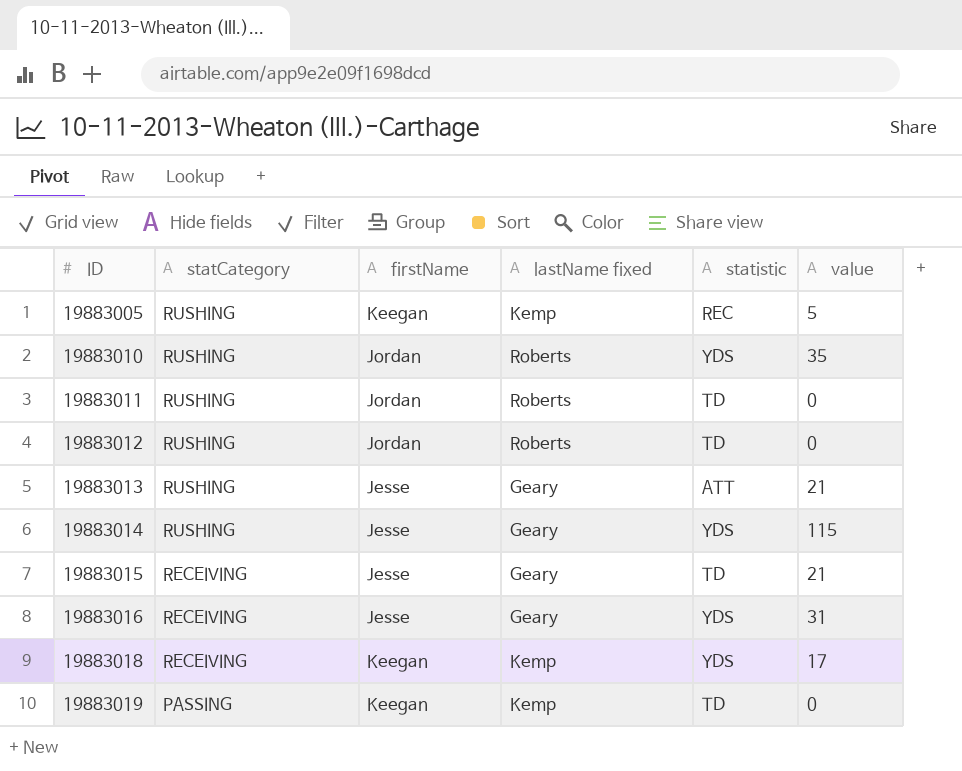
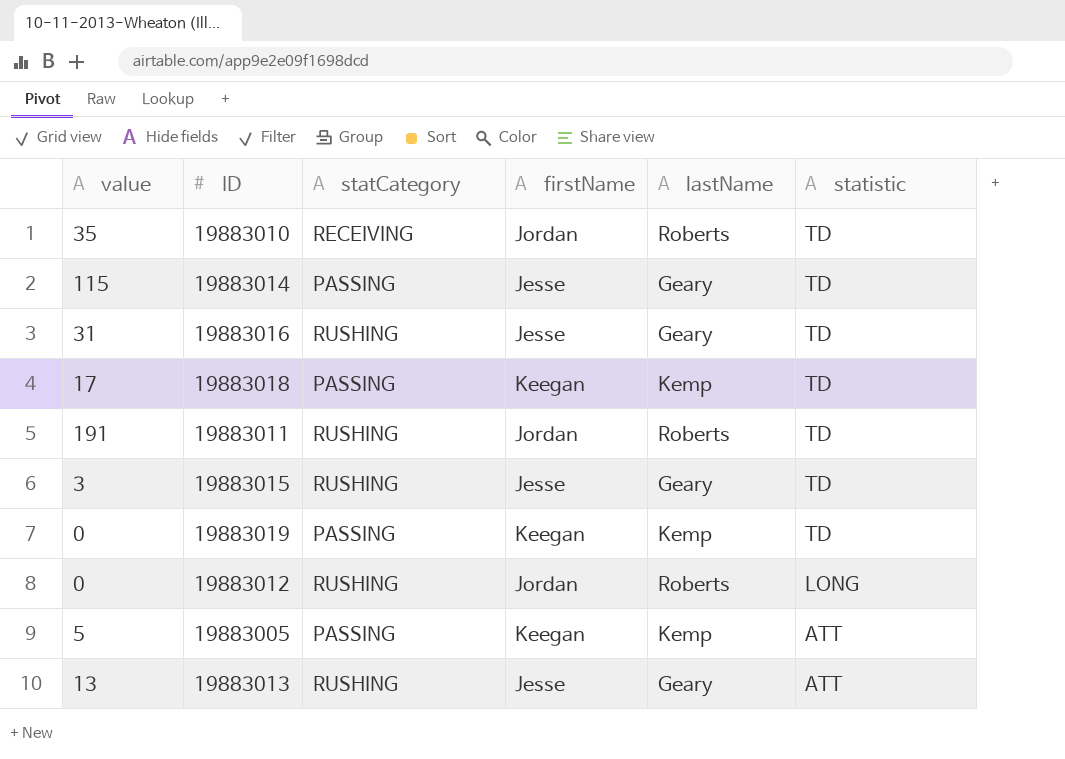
row order: ID ascending -> statistic descending
column value | position: 6 -> 1
column name: lastName fixed -> lastName
19883010 | statCategory: RUSHING -> RECEIVING
19883010 | statistic: YDS -> TD
19883014 | statCategory: RUSHING -> PASSING
19883014 | statistic: YDS -> TD
19883016 | statCategory: RECEIVING -> RUSHING
19883016 | statistic: YDS -> TD
19883018 | statCategory: RECEIVING -> PASSING
19883018 | statistic: YDS -> TD
19883011 | value: 0 -> 191
19883015 | value: 21 -> 3
19883015 | statCategory: RECEIVING -> RUSHING
19883012 | statistic: TD -> LONG
19883005 | statCategory: RUSHING -> PASSING
19883005 | statistic: REC -> ATT
19883013 | value: 21 -> 13

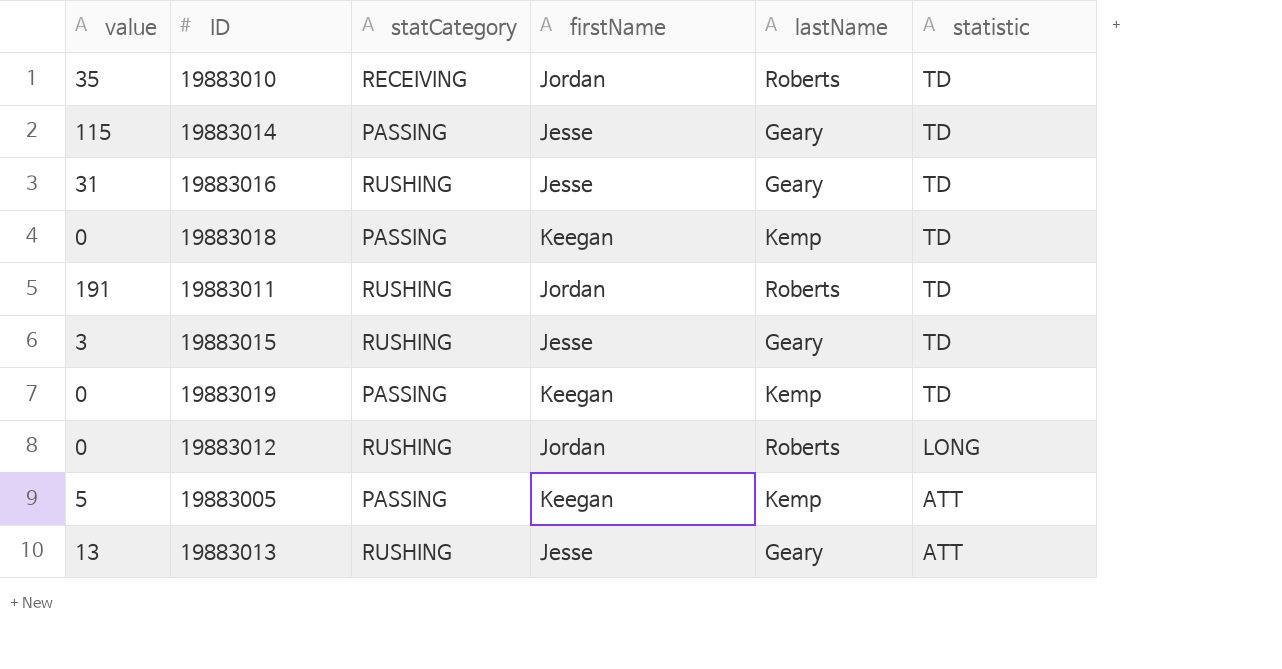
19883018 | value: 17 -> 0

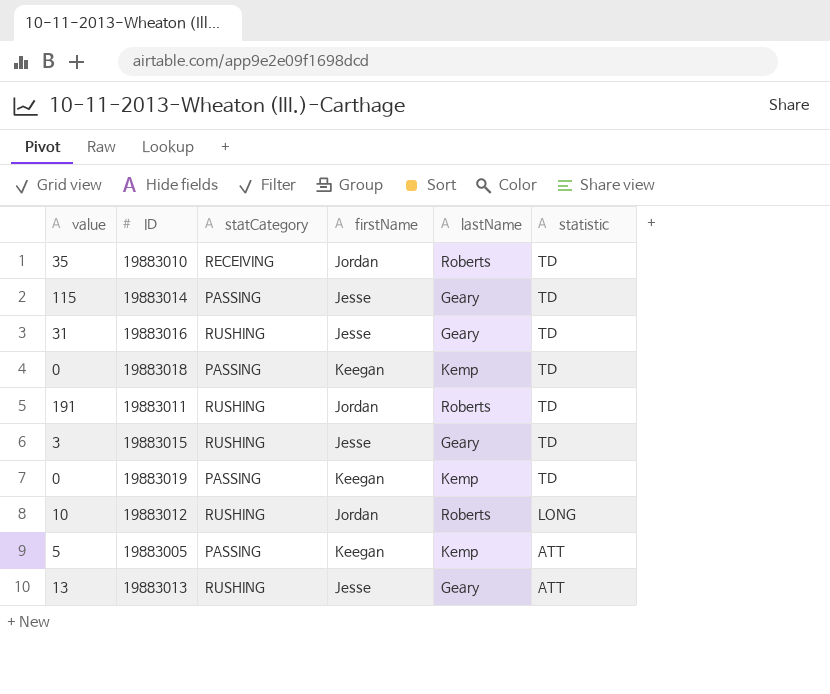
19883012 | value: 0 -> 10

